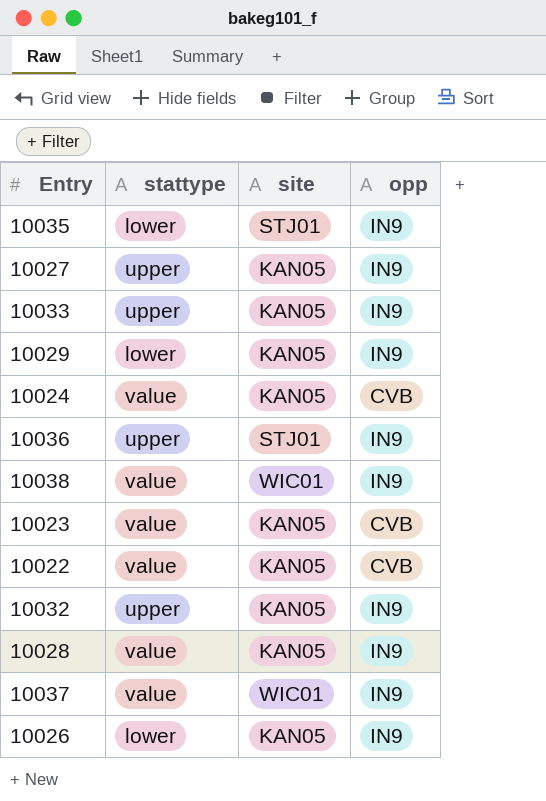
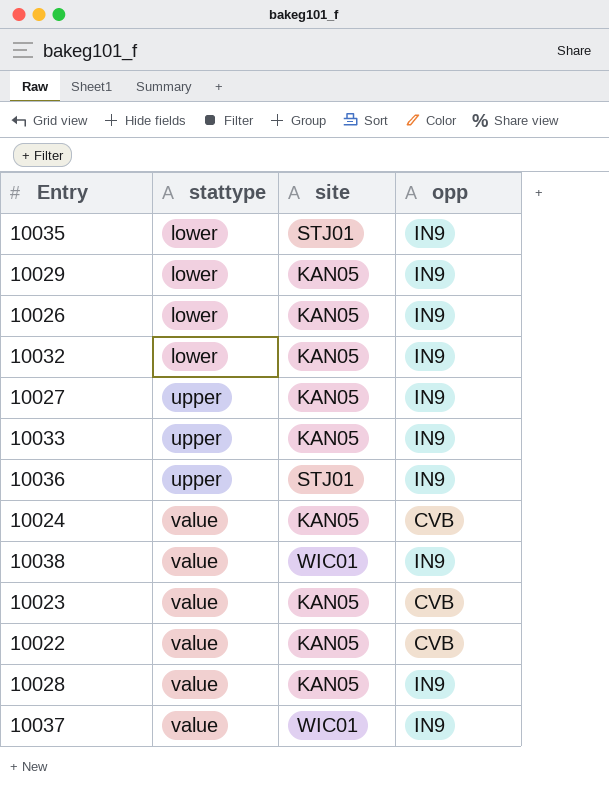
row order: none -> stattype ascending
10032 | stattype: upper -> lower

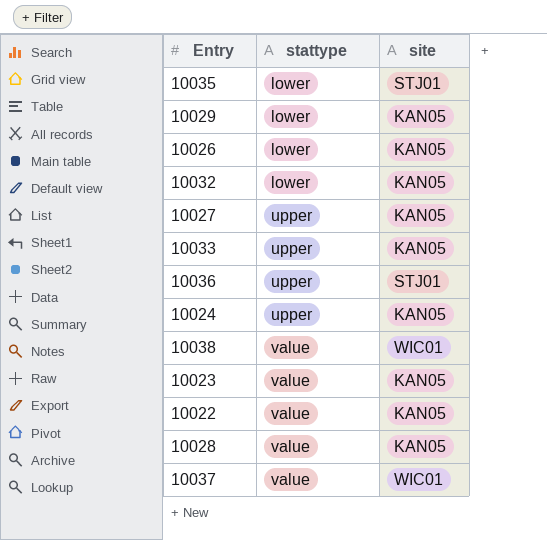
column opp | position: 4 -> none
10024 | stattype: value -> upper

